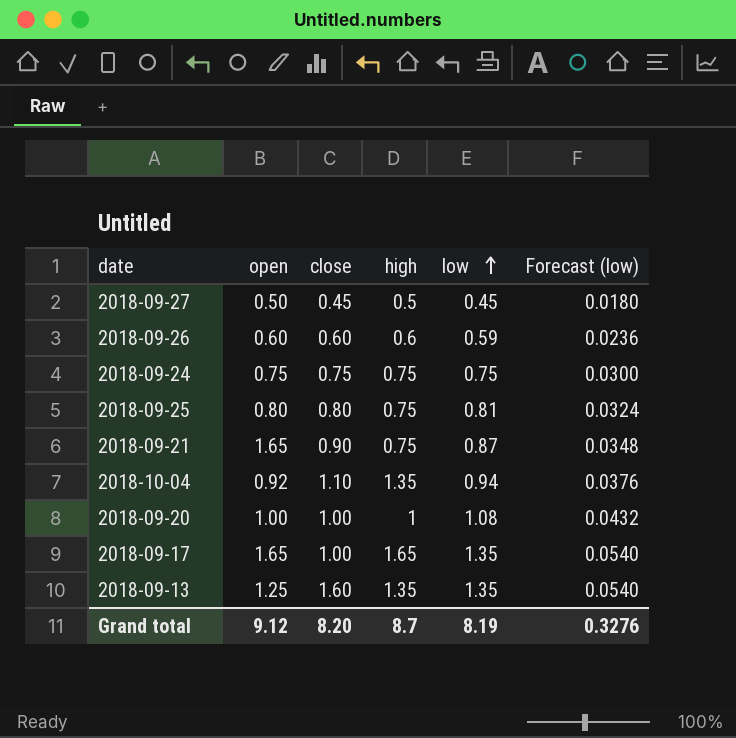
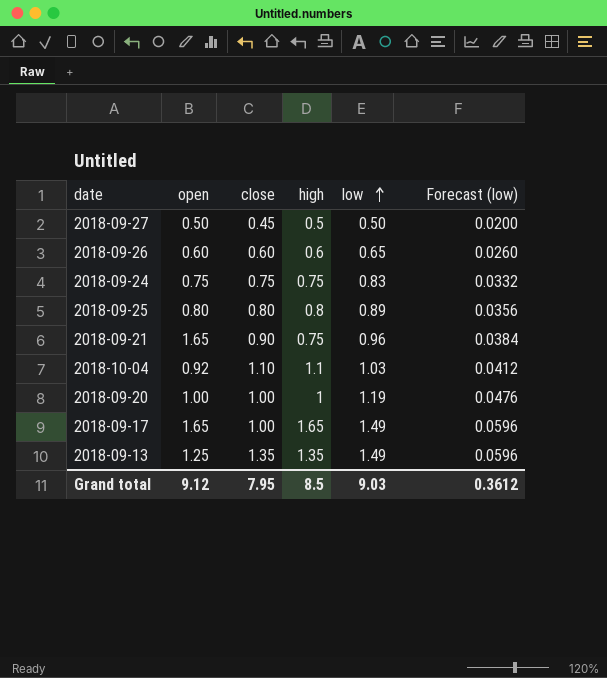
2018-09-27 | low: 0.45 -> 0.50
2018-09-27 | Forecast (low): 0.0180 -> 0.0200
2018-09-26 | low: 0.59 -> 0.65
2018-09-26 | Forecast (low): 0.0236 -> 0.0260
2018-09-24 | low: 0.75 -> 0.83
2018-09-24 | Forecast (low): 0.0300 -> 0.0332
2018-09-25 | high: 0.75 -> 0.8
2018-09-25 | low: 0.81 -> 0.89
2018-09-25 | Forecast (low): 0.0324 -> 0.0356
2018-09-21 | low: 0.87 -> 0.96
2018-09-21 | Forecast (low): 0.0348 -> 0.0384
2018-10-04 | high: 1.35 -> 1.1
2018-10-04 | low: 0.94 -> 1.03
2018-10-04 | Forecast (low): 0.0376 -> 0.0412
2018-09-20 | low: 1.08 -> 1.19
2018-09-20 | Forecast (low): 0.0432 -> 0.0476
2018-09-17 | low: 1.35 -> 1.49
2018-09-17 | Forecast (low): 0.0540 -> 0.0596
2018-09-13 | close: 1.60 -> 1.35
2018-09-13 | low: 1.35 -> 1.49
2018-09-13 | Forecast (low): 0.0540 -> 0.0596
Grand total | close: 8.20 -> 7.95
Grand total | high: 8.7 -> 8.5
Grand total | low: 8.19 -> 9.03
Grand total | Forecast (low): 0.3276 -> 0.3612

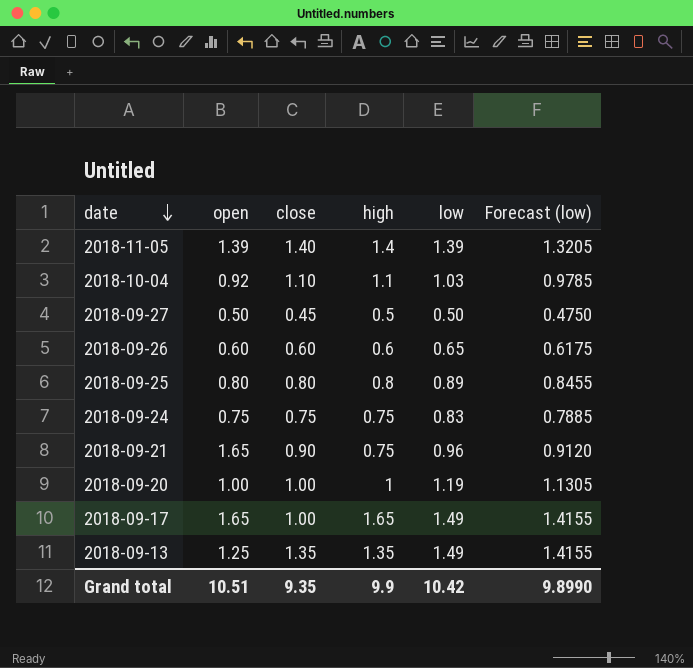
row order: low ascending -> date descending
column Forecast (low) | formula: [low] * 0.04 -> [low] * 0.95
row 2018-11-05: none -> 1.39 | 1.40 | 1.4 | 1.39 | 1.3205
Grand total | open: 9.12 -> 10.51
Grand total | close: 7.95 -> 9.35
Grand total | high: 8.5 -> 9.9
Grand total | low: 9.03 -> 10.42
Grand total | Forecast (low): 0.3612 -> 9.8990

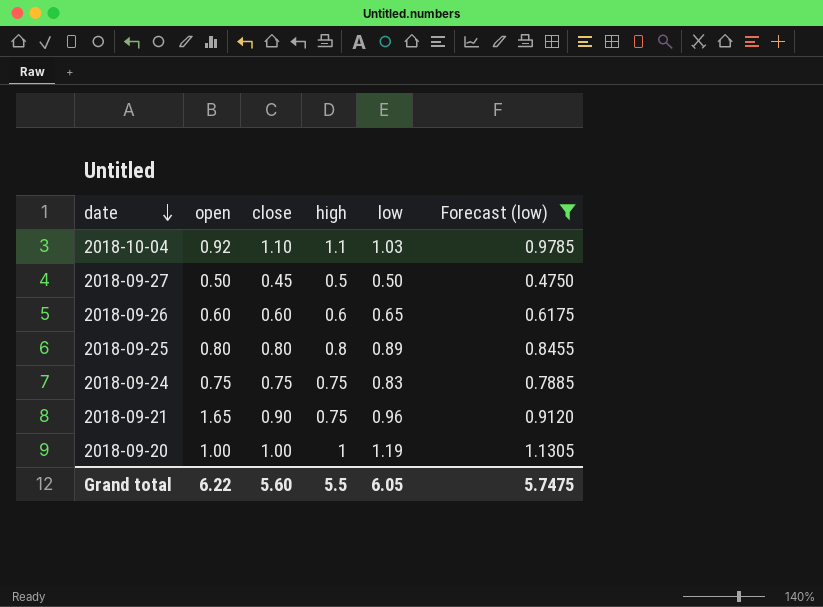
filter: none -> Forecast (low) <= 1.1305
Grand total | open: 10.51 -> 6.22
Grand total | close: 9.35 -> 5.60
Grand total | high: 9.9 -> 5.5
Grand total | low: 10.42 -> 6.05
Grand total | Forecast (low): 9.8990 -> 5.7475

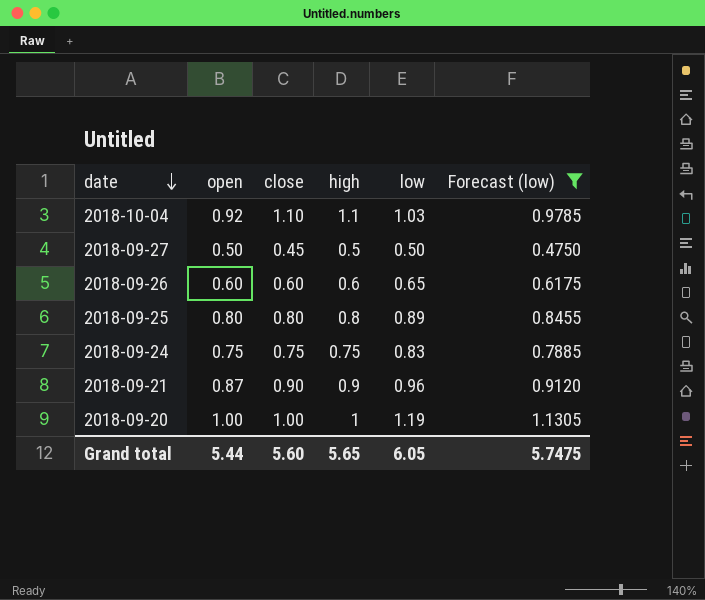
2018-09-21 | open: 1.65 -> 0.87
2018-09-21 | high: 0.75 -> 0.9
Grand total | open: 6.22 -> 5.44
Grand total | high: 5.5 -> 5.65

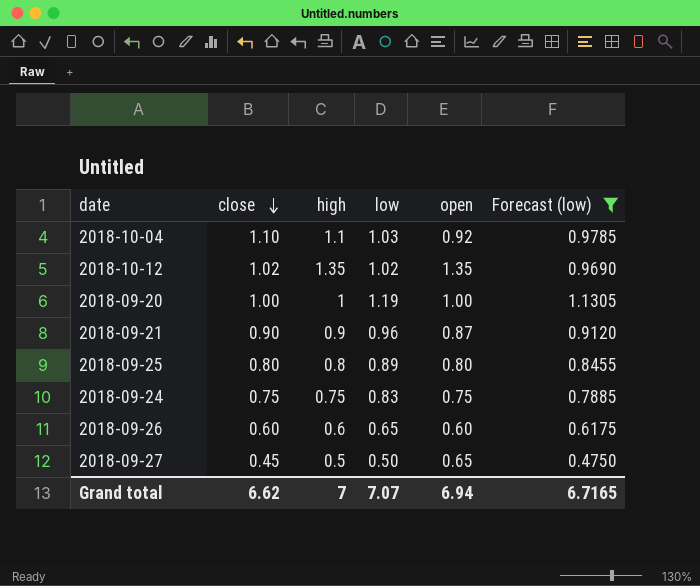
row order: date descending -> close descending
column open | position: 2 -> 5
row 2018-10-12: none -> 1.02 | 1.35 | 1.02 | 1.35 | 0.9690
2018-09-27 | open: 0.50 -> 0.65
Grand total | close: 5.60 -> 6.62
Grand total | high: 5.65 -> 7
Grand total | low: 6.05 -> 7.07
Grand total | open: 5.44 -> 6.94
Grand total | Forecast (low): 5.7475 -> 6.7165

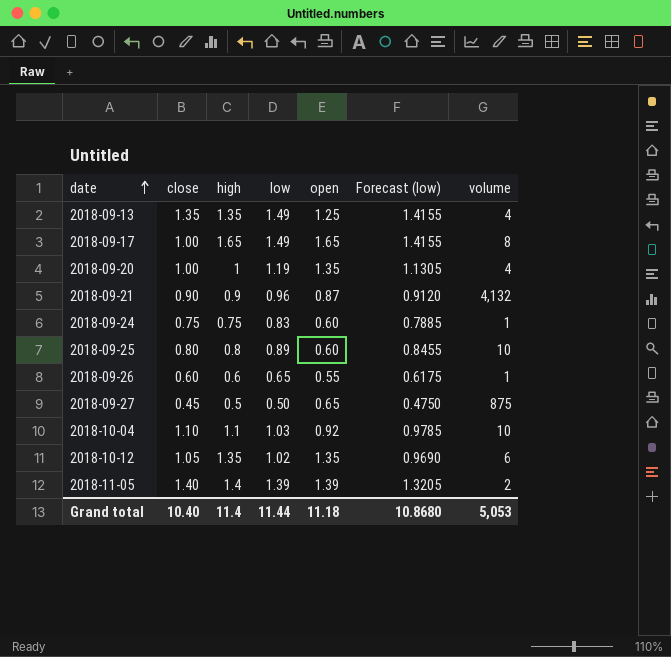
filter: Forecast (low) <= 1.1305 -> none
row order: close descending -> date ascending
column volume | position: none -> 7
2018-09-20 | open: 1.00 -> 1.35
2018-09-24 | open: 0.75 -> 0.60
2018-09-25 | open: 0.80 -> 0.60
2018-09-26 | open: 0.60 -> 0.55
2018-10-12 | close: 1.02 -> 1.05
Grand total | close: 6.62 -> 10.40
Grand total | high: 7 -> 11.4
Grand total | low: 7.07 -> 11.44
Grand total | open: 6.94 -> 11.18
Grand total | Forecast (low): 6.7165 -> 10.8680

